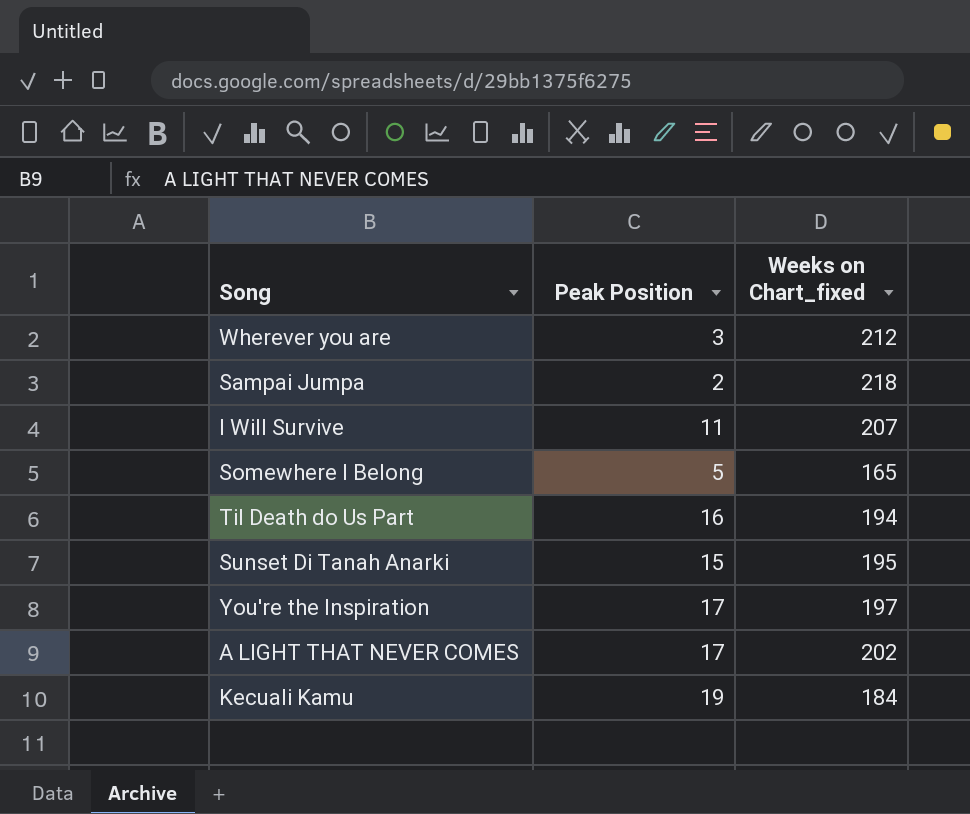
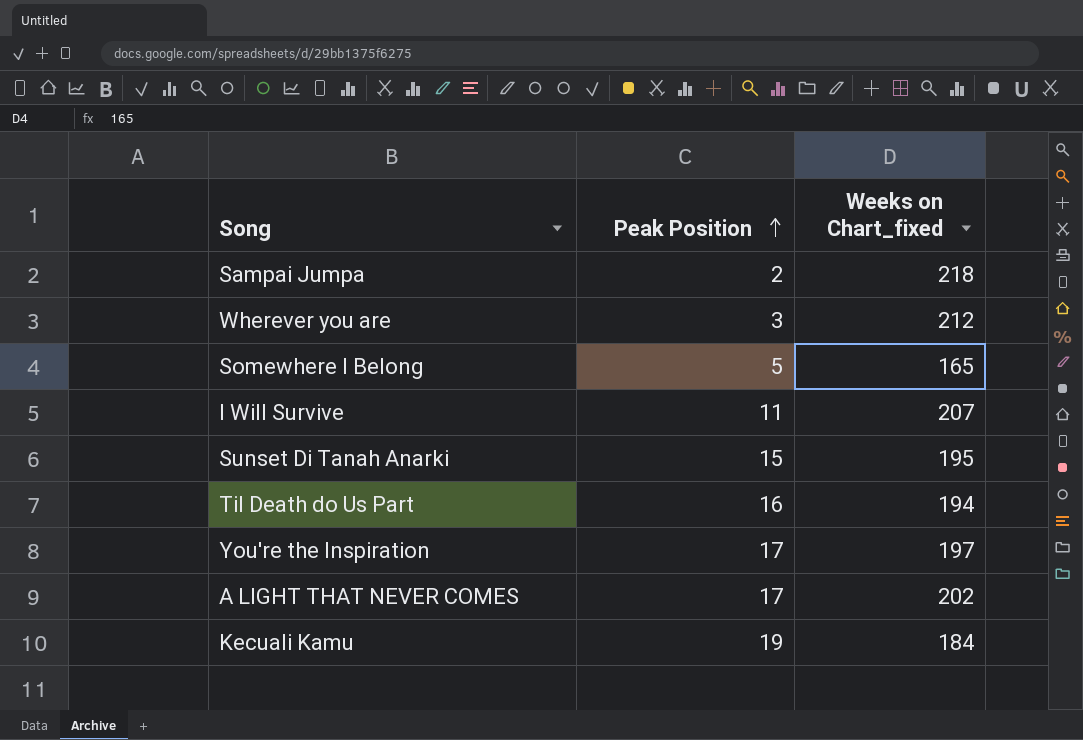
row order: none -> Peak Position ascending

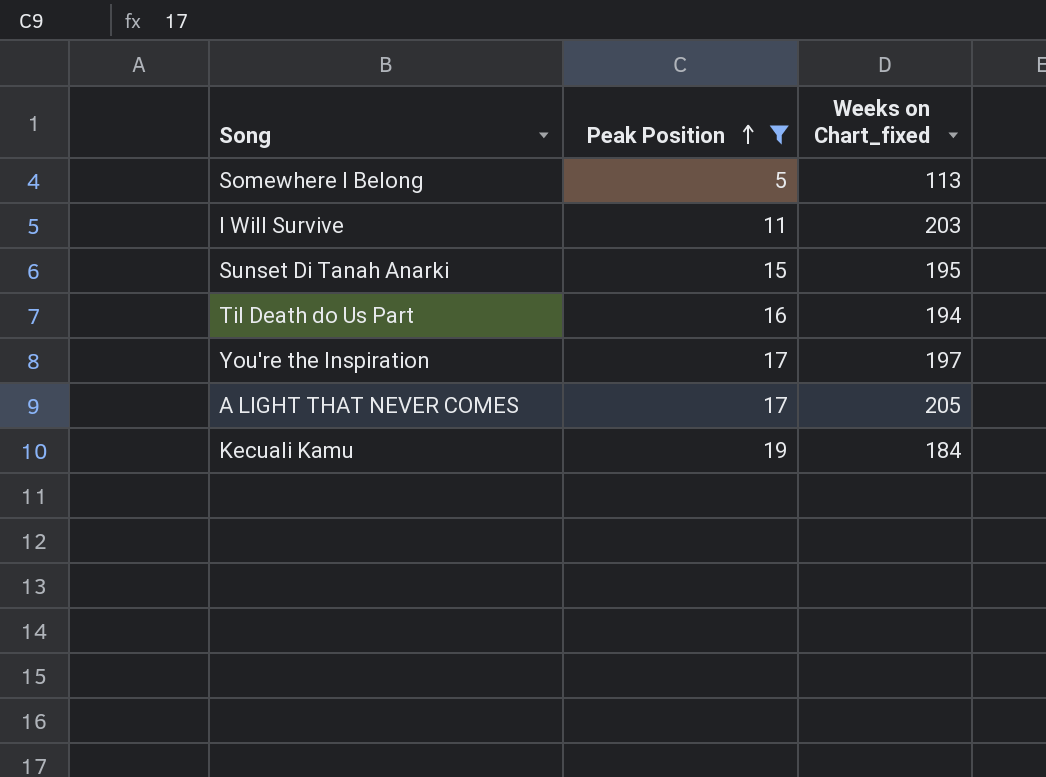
filter: none -> Peak Position >= 5
Somewhere I Belong | Weeks on Chart_fixed: 165 -> 113
I Will Survive | Weeks on Chart_fixed: 207 -> 203
A LIGHT THAT NEVER COMES | Weeks on Chart_fixed: 202 -> 205

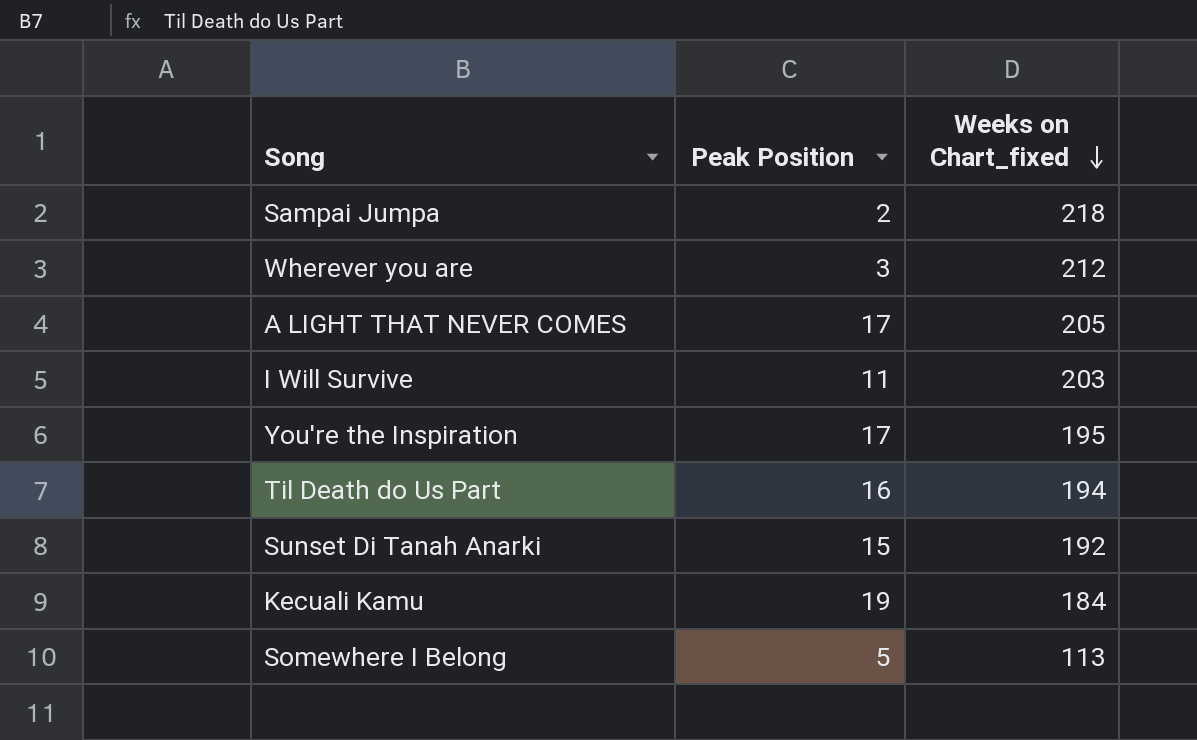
filter: Peak Position >= 5 -> none
row order: Peak Position ascending -> Weeks on Chart_fixed descending
You're the Inspiration | Weeks on Chart_fixed: 197 -> 195
Sunset Di Tanah Anarki | Weeks on Chart_fixed: 195 -> 192

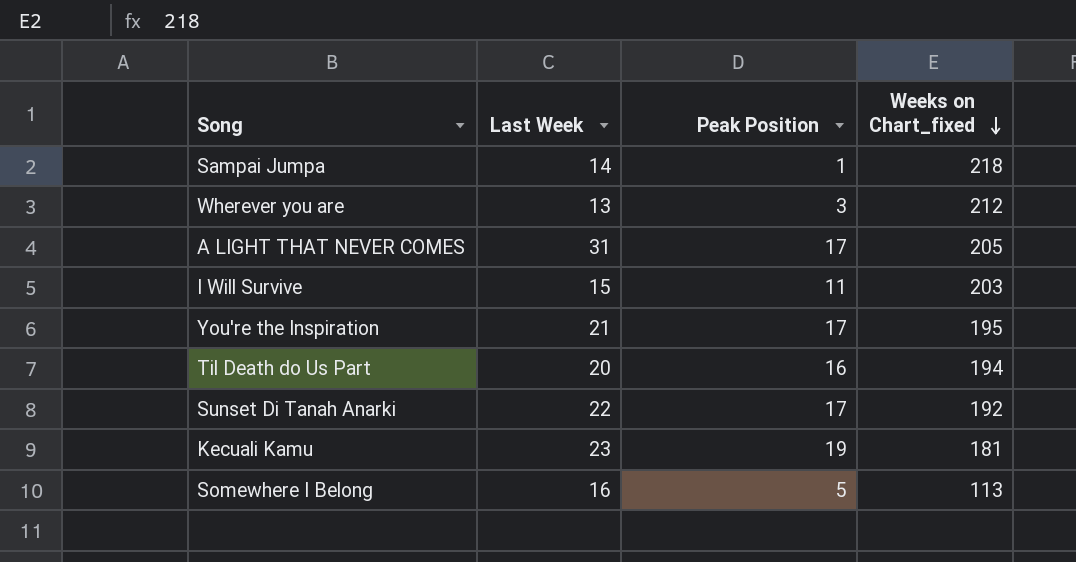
column Last Week | position: none -> 2
Sampai Jumpa | Peak Position: 2 -> 1
Sunset Di Tanah Anarki | Peak Position: 15 -> 17
Kecuali Kamu | Weeks on Chart_fixed: 184 -> 181

